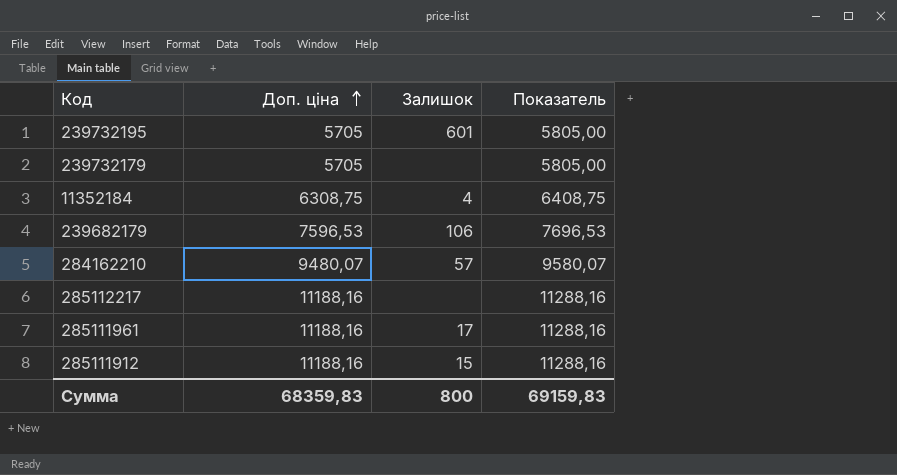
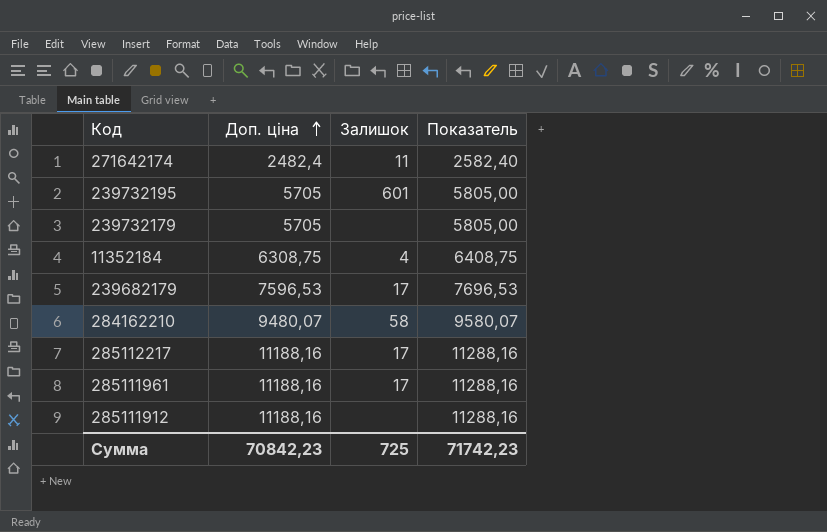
row 271642174: none -> 2482,4 | 11 | 2582,40
239682179 | Залишок: 106 -> 17
284162210 | Залишок: 57 -> 58
285112217 | Залишок: none -> 17
285111912 | Залишок: 15 -> none
Сумма | Доп. ціна: 68359,83 -> 70842,23
Сумма | Залишок: 800 -> 725
Сумма | Показатель: 69159,83 -> 71742,23

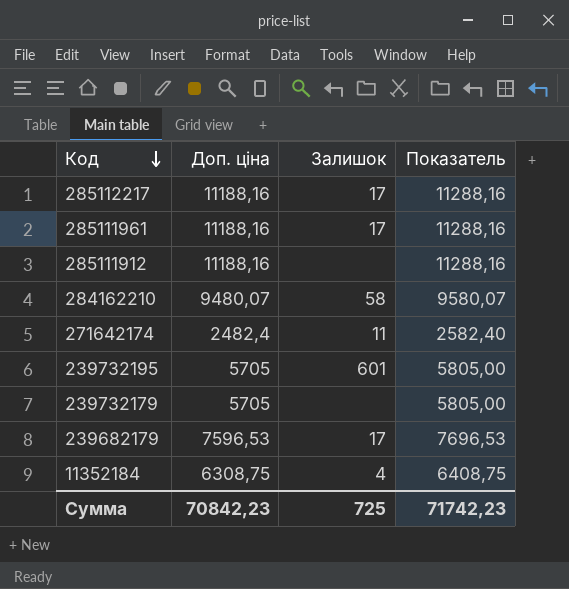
row order: Доп. ціна ascending -> Код descending

